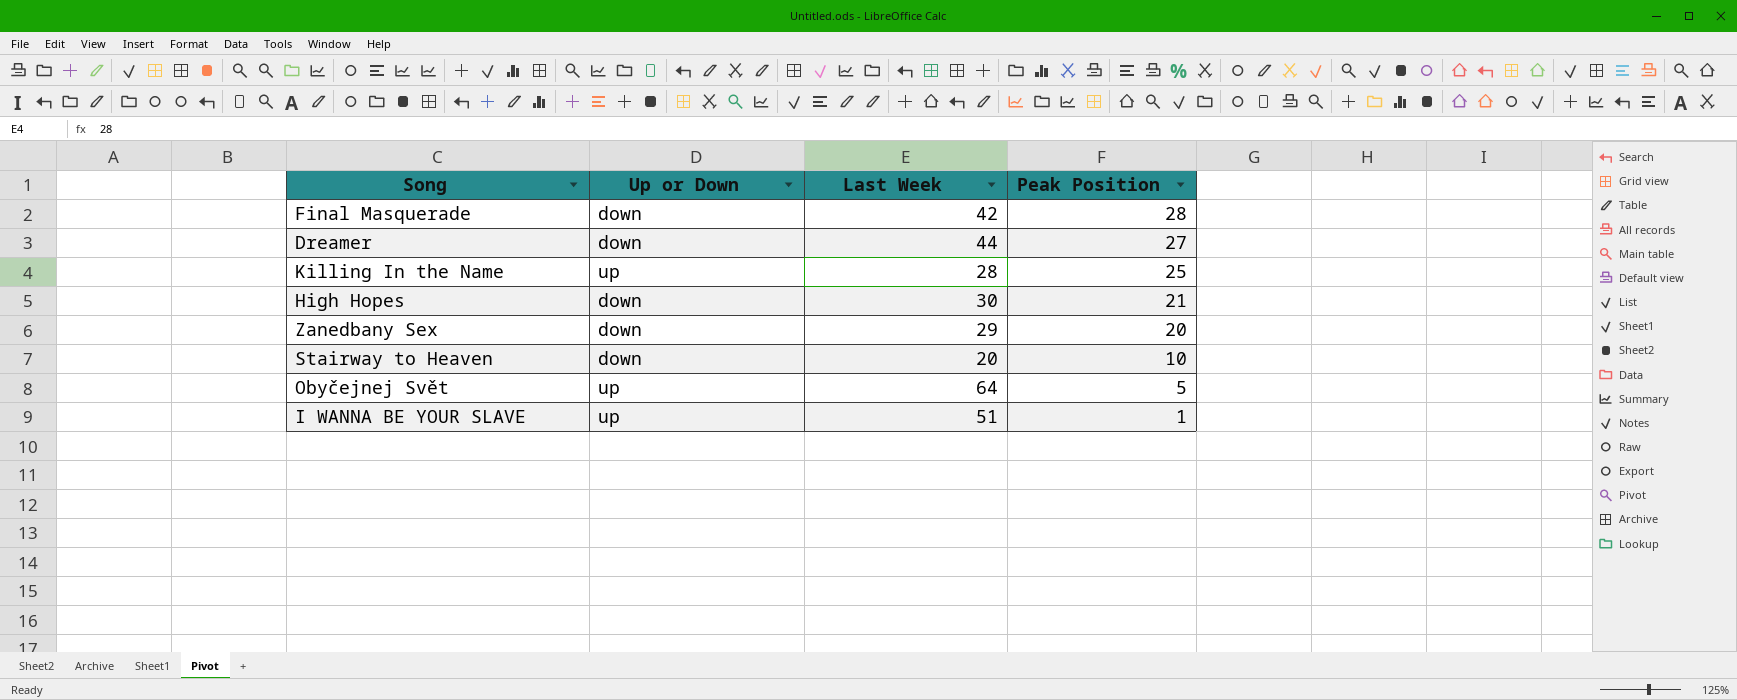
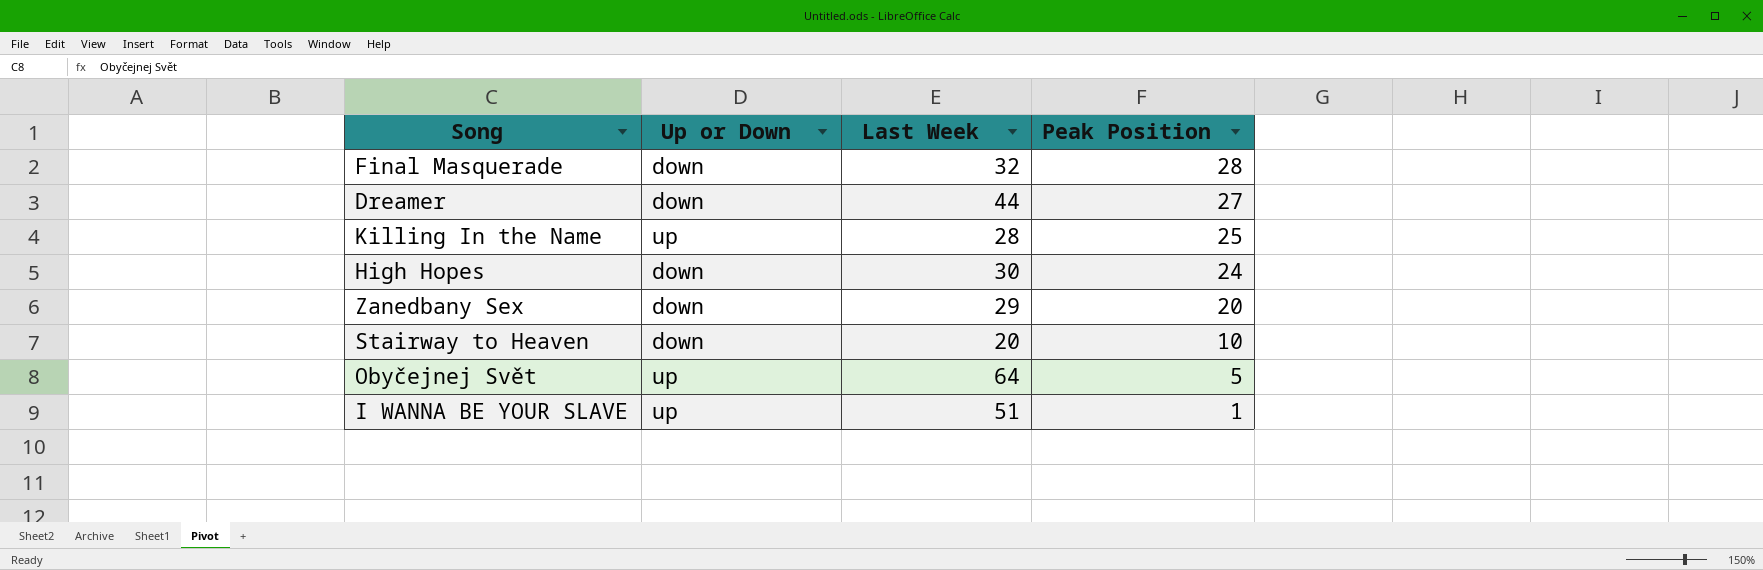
Final Masquerade | Last Week: 42 -> 32
High Hopes | Peak Position: 21 -> 24

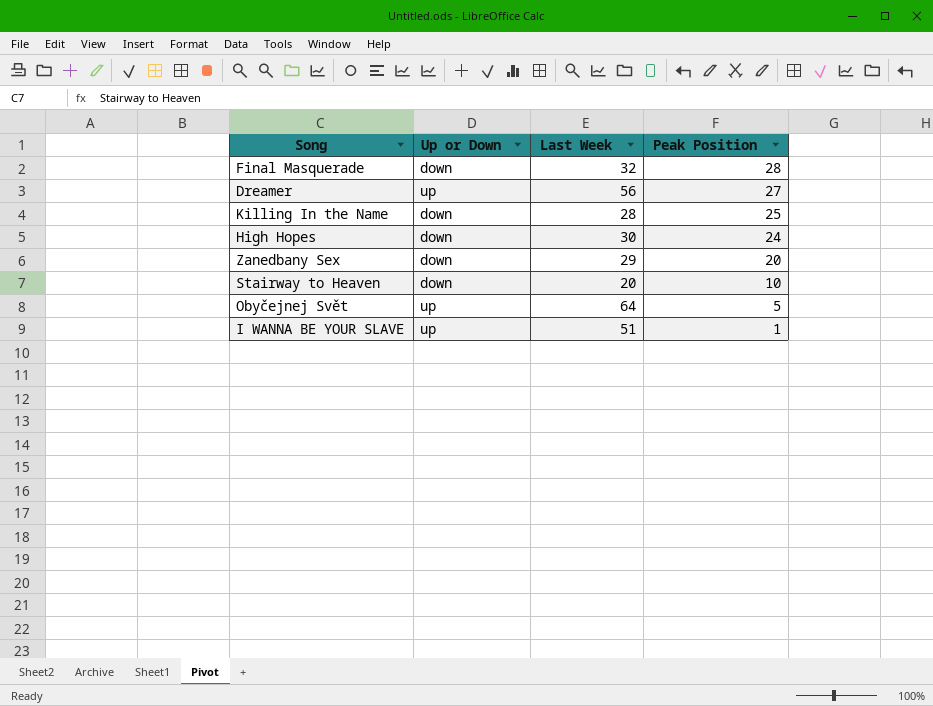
Dreamer | Up or Down: down -> up
Dreamer | Last Week: 44 -> 56
Killing In the Name | Up or Down: up -> down

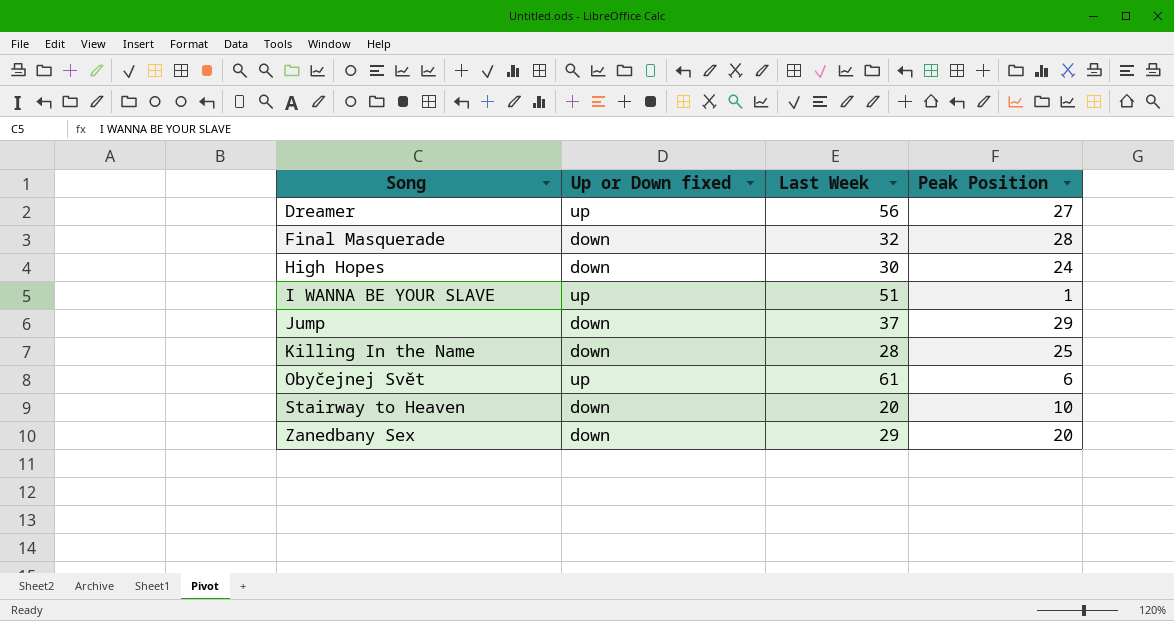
row order: Peak Position descending -> Song ascending
column name: Up or Down -> Up or Down fixed
row Jump: none -> down | 37 | 29
Obyčejnej Svět | Last Week: 64 -> 61
Obyčejnej Svět | Peak Position: 5 -> 6

